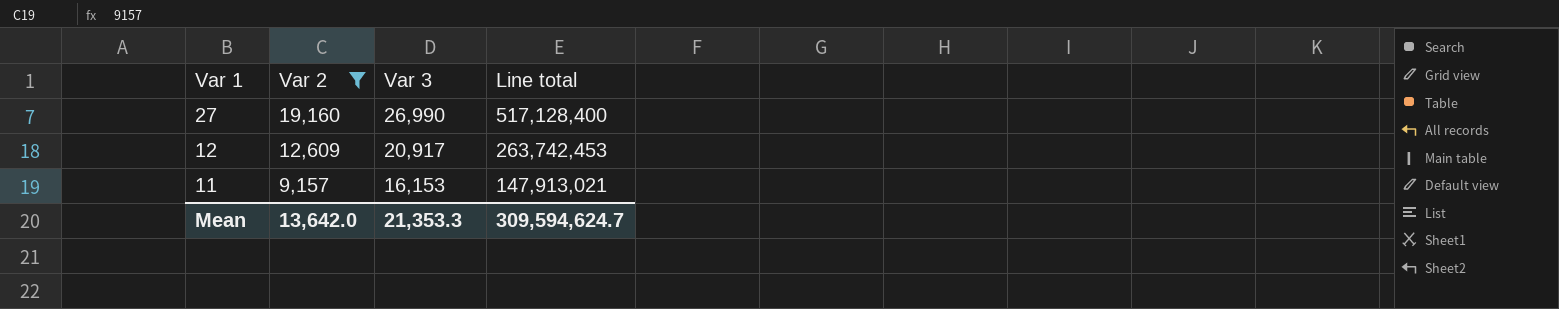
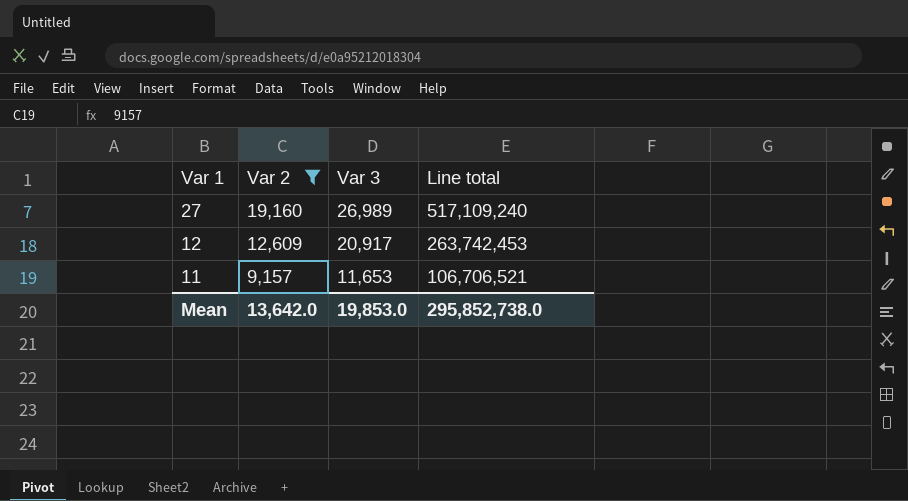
27 | Var 3: 26,990 -> 26,989
27 | Line total: 517,128,400 -> 517,109,240
11 | Var 3: 16,153 -> 11,653
11 | Line total: 147,913,021 -> 106,706,521
Mean | Var 3: 21,353.3 -> 19,853.0
Mean | Line total: 309,594,624.7 -> 295,852,738.0

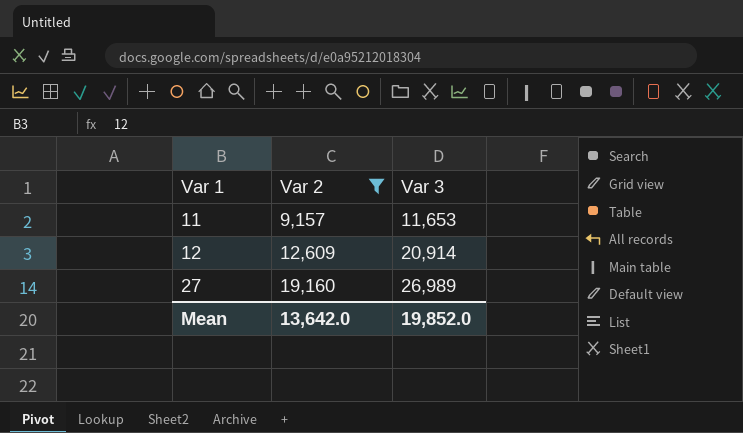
row order: Var 1 descending -> Var 1 ascending
column Line total | formula: [Var 2] * [Var 3] -> none
12 | Var 3: 20,917 -> 20,914
Mean | Var 3: 19,853.0 -> 19,852.0

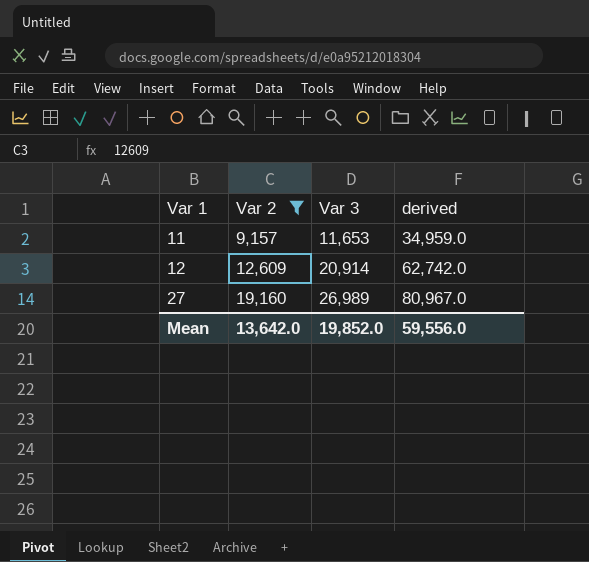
column derived | formula: none -> [Var 3] * 3

